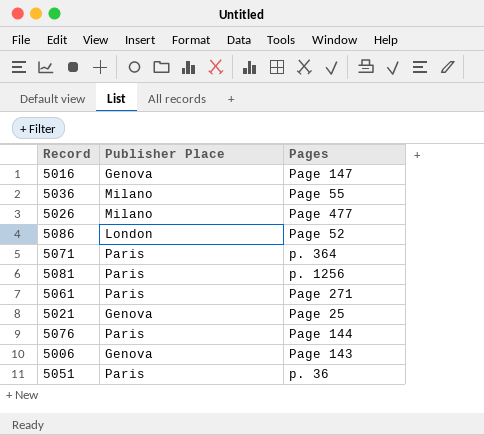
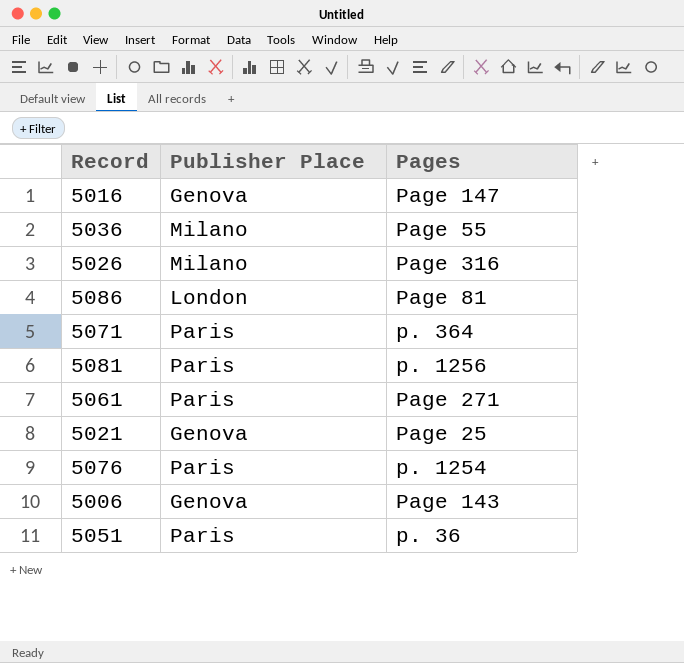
5026 | Pages: Page 477 -> Page 316
5086 | Pages: Page 52 -> Page 81
5076 | Pages: Page 144 -> p. 1254

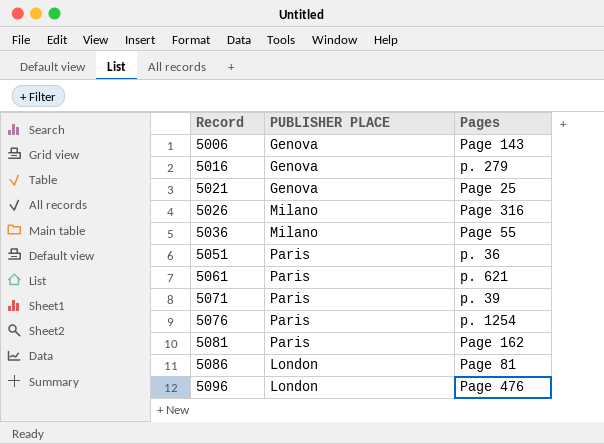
row order: none -> Record ascending
column name: Publisher Place -> PUBLISHER PLACE
5016 | Pages: Page 147 -> p. 279
5061 | Pages: Page 271 -> p. 621
5071 | Pages: p. 364 -> p. 39
5081 | Pages: p. 1256 -> Page 162
row 5096: none -> London | Page 476

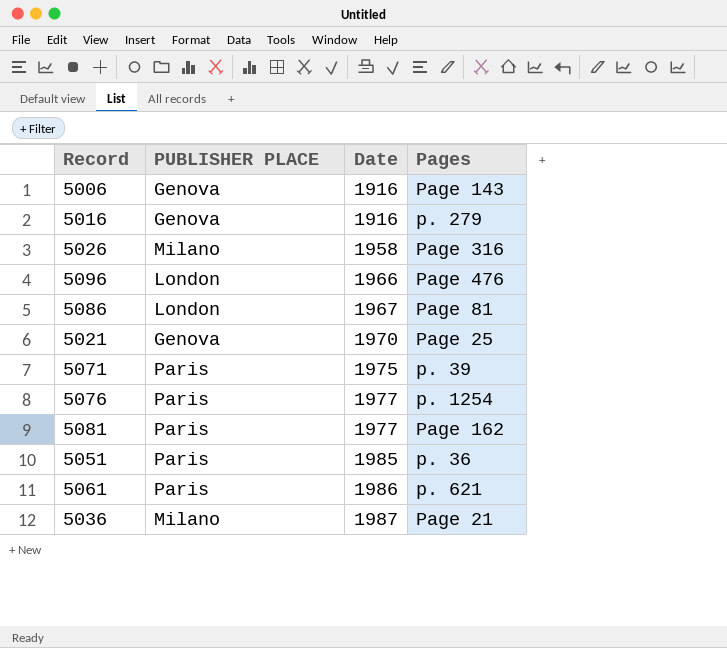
row order: Record ascending -> Date ascending
column Date | position: none -> 3
5036 | Pages: Page 55 -> Page 21

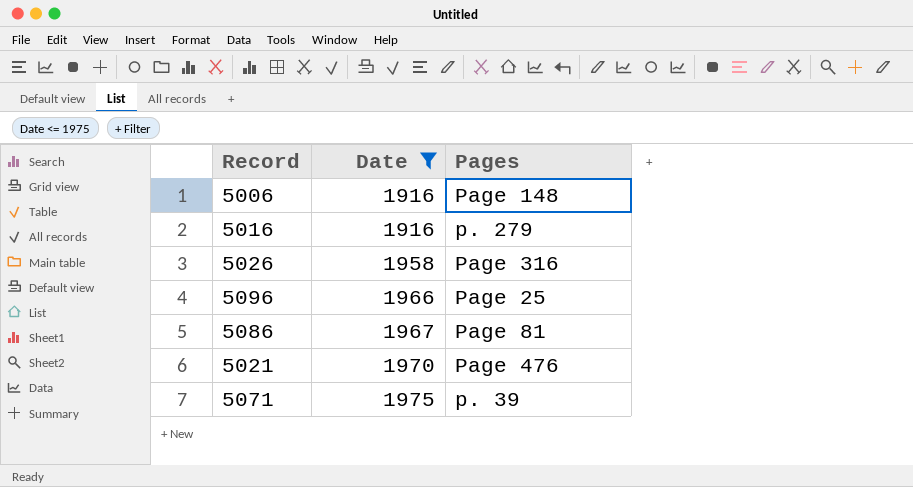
filter: none -> Date <= 1975
column PUBLISHER PLACE | position: 2 -> none
5006 | Pages: Page 143 -> Page 148
5096 | Pages: Page 476 -> Page 25
5021 | Pages: Page 25 -> Page 476

